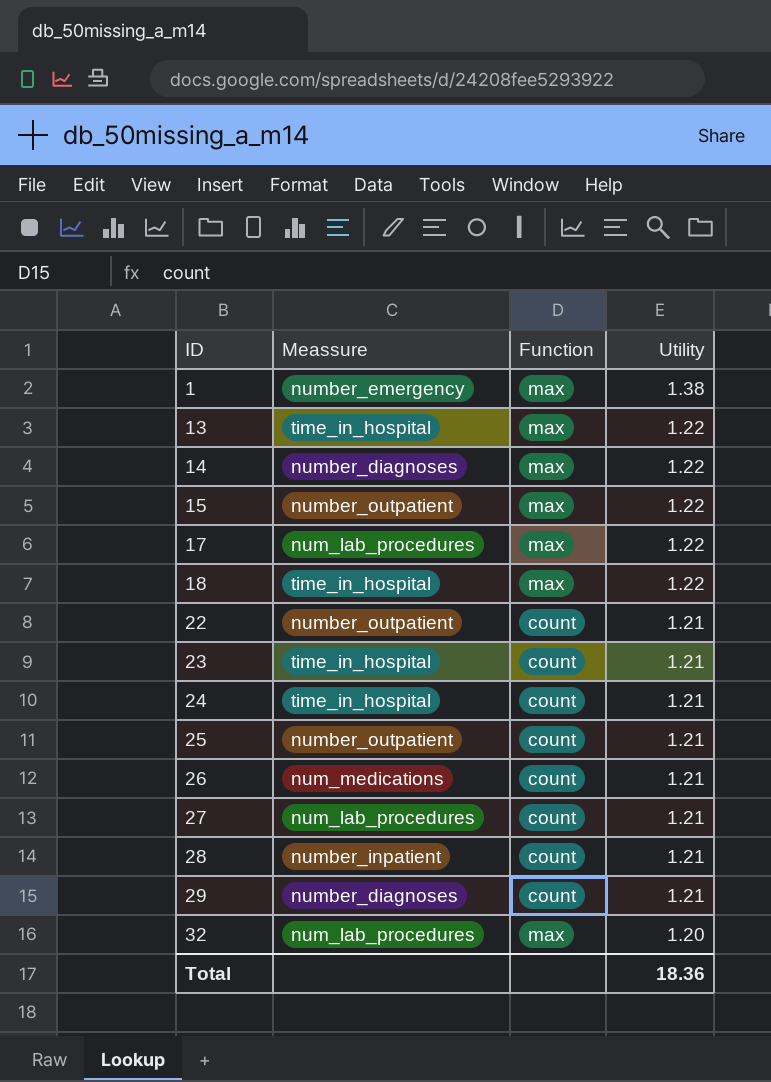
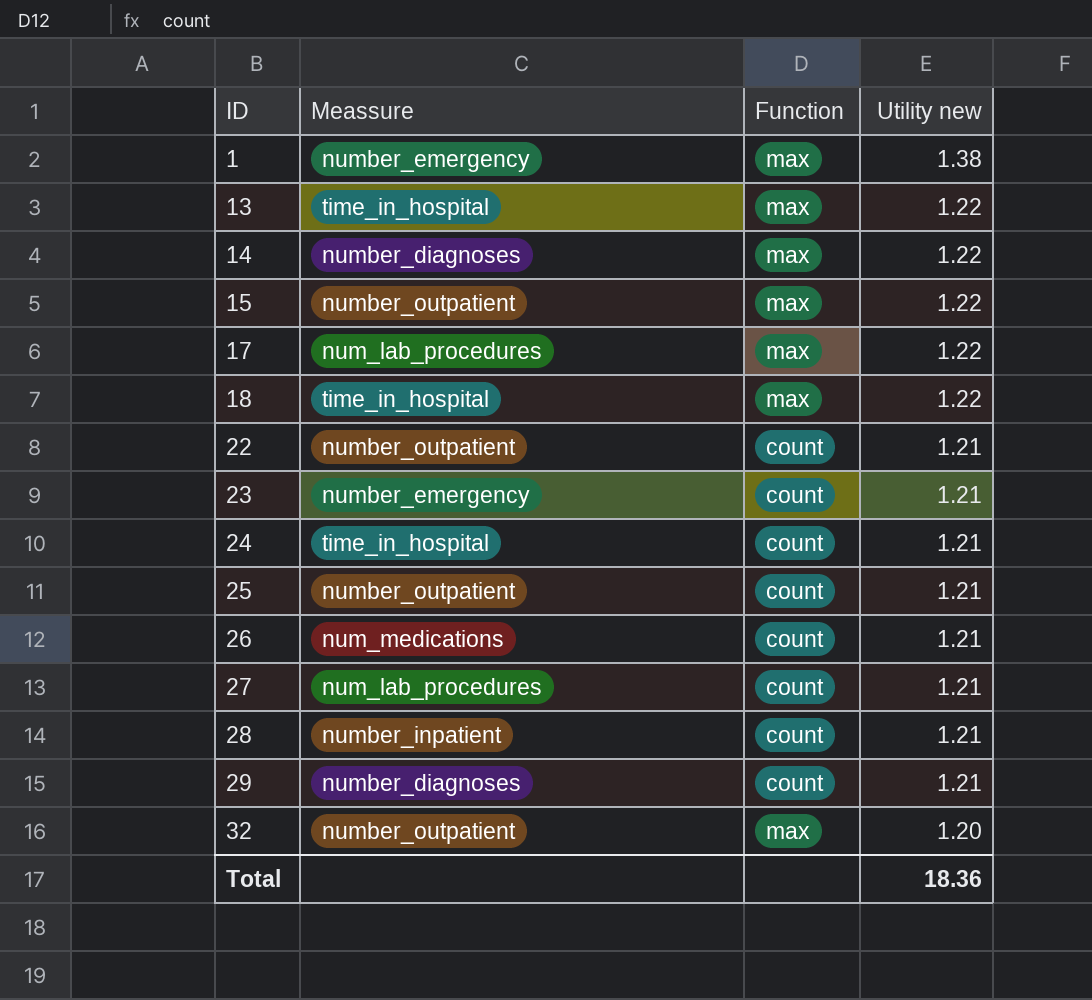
column name: Utility -> Utility new
23 | Meassure: time_in_hospital -> number_emergency
32 | Meassure: num_lab_procedures -> number_outpatient

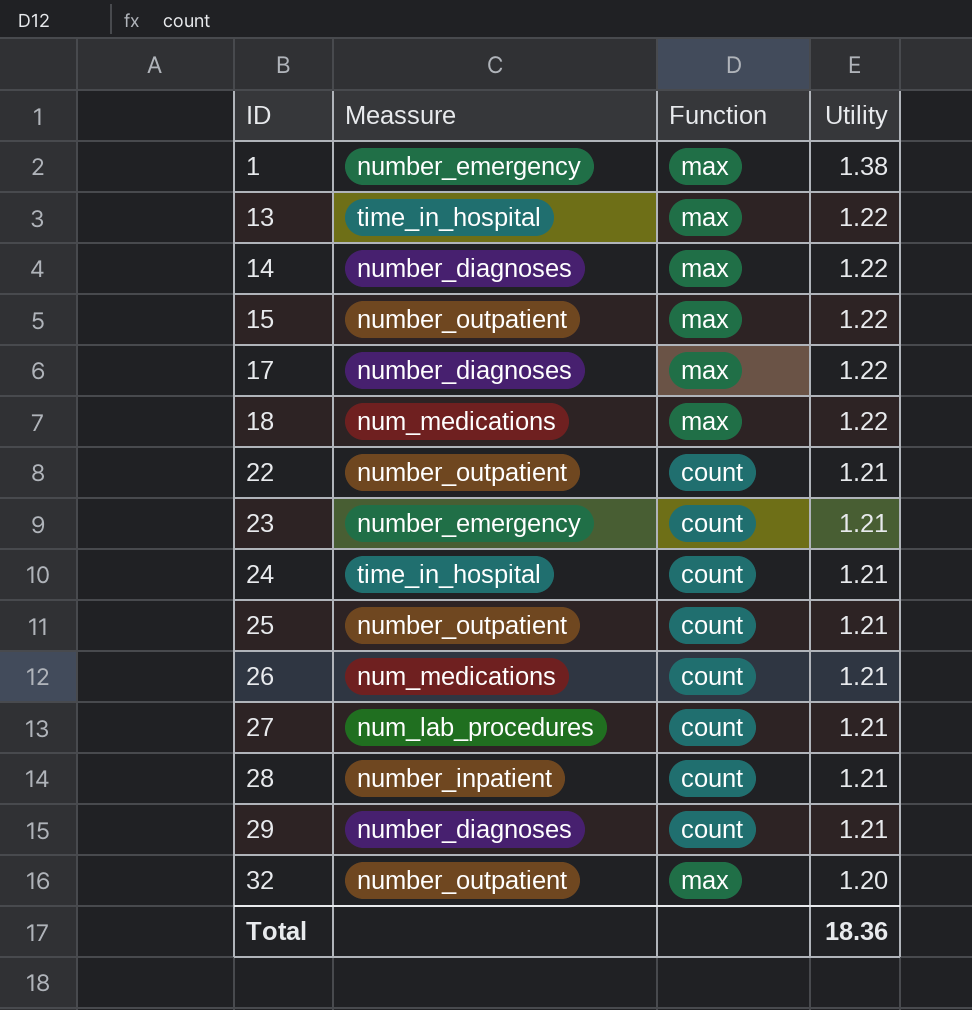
column name: Utility new -> Utility
17 | Meassure: num_lab_procedures -> number_diagnoses
18 | Meassure: time_in_hospital -> num_medications

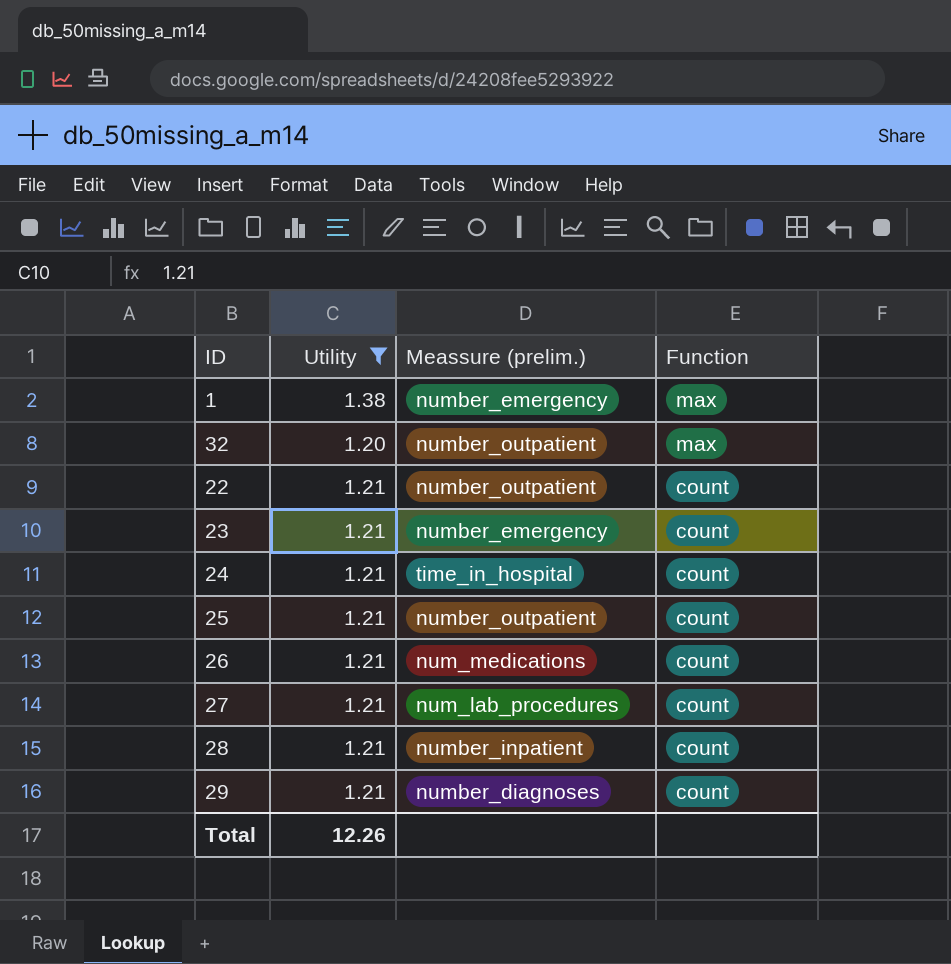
filter: none -> Utility != 1.22
row order: ID ascending -> Function descending
column Utility | position: 4 -> 2
column name: Meassure -> Meassure (prelim.)
Total | Utility: 18.36 -> 12.26

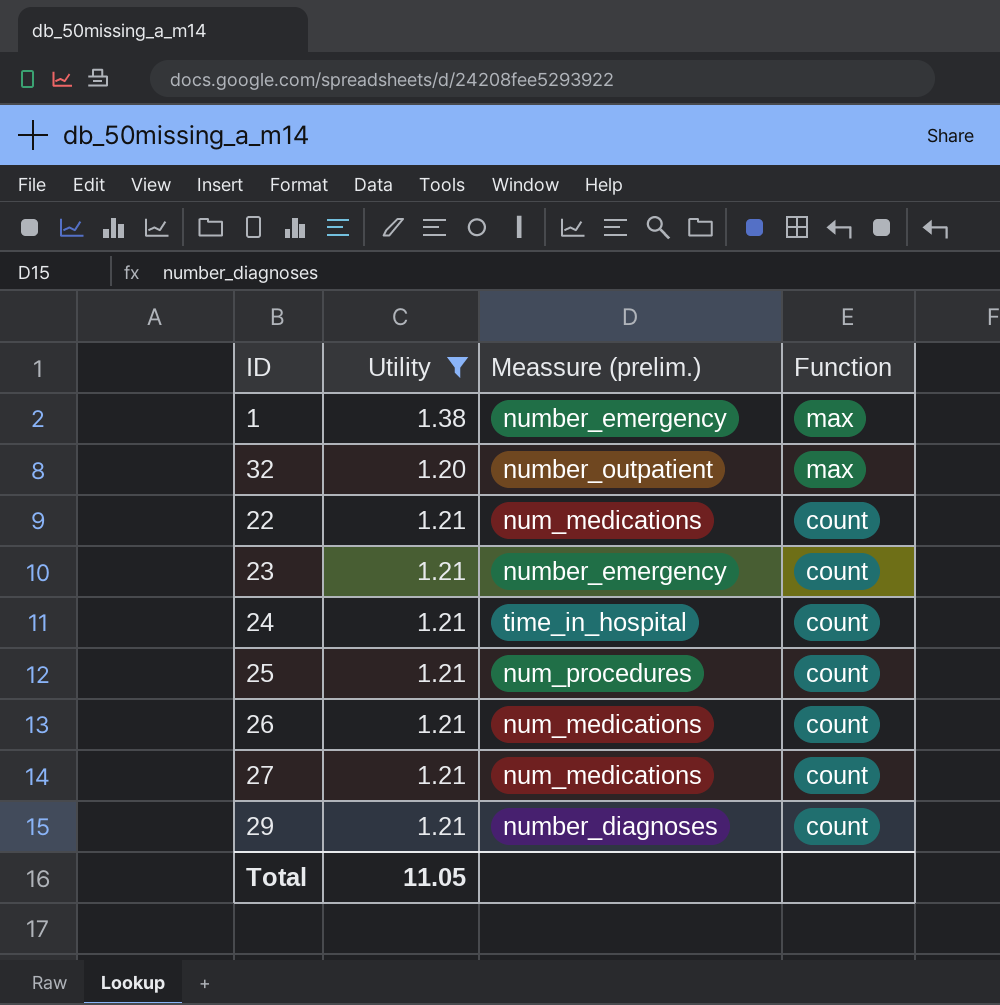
row 28: 1.21 | number_inpatient | count -> none
22 | Meassure (prelim.): number_outpatient -> num_medications
25 | Meassure (prelim.): number_outpatient -> num_procedures
27 | Meassure (prelim.): num_lab_procedures -> num_medications
Total | Utility: 12.26 -> 11.05

